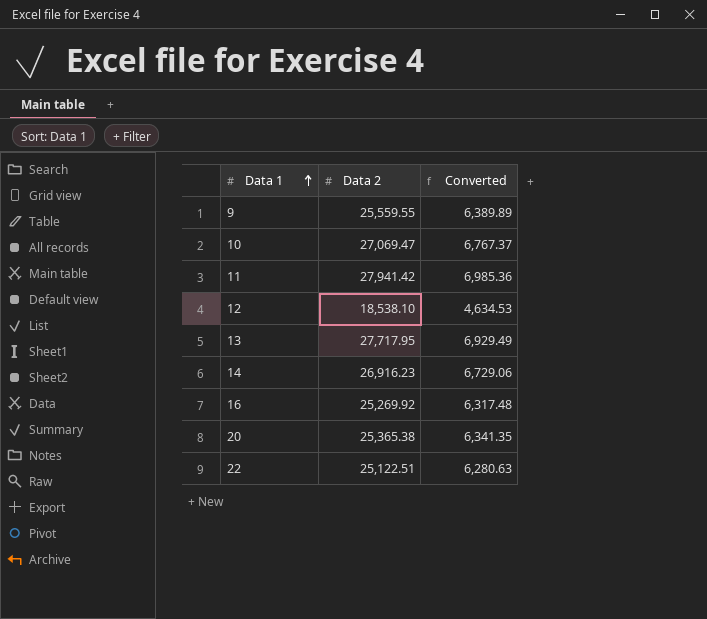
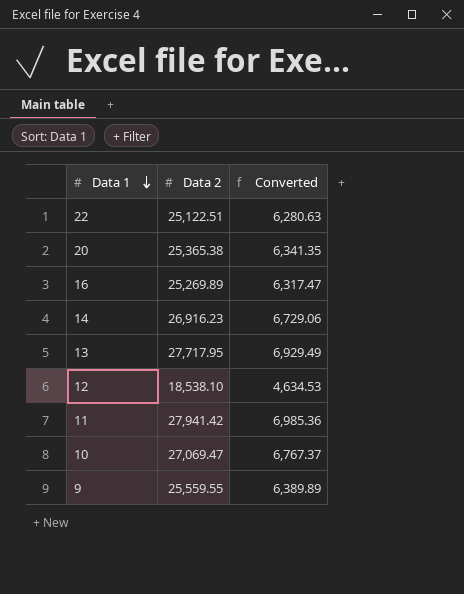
row order: Data 1 ascending -> Data 1 descending
16 | Data 2: 25,269.92 -> 25,269.89
16 | Converted: 6,317.48 -> 6,317.47

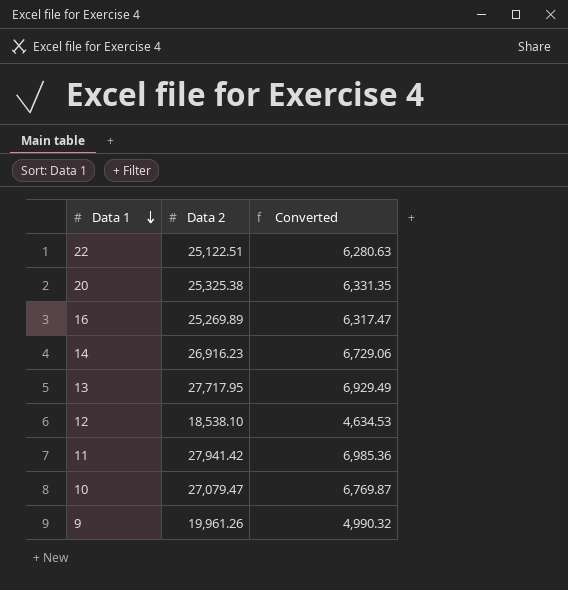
20 | Data 2: 25,365.38 -> 25,325.38
20 | Converted: 6,341.35 -> 6,331.35
10 | Data 2: 27,069.47 -> 27,079.47
10 | Converted: 6,767.37 -> 6,769.87
9 | Data 2: 25,559.55 -> 19,961.26
9 | Converted: 6,389.89 -> 4,990.32

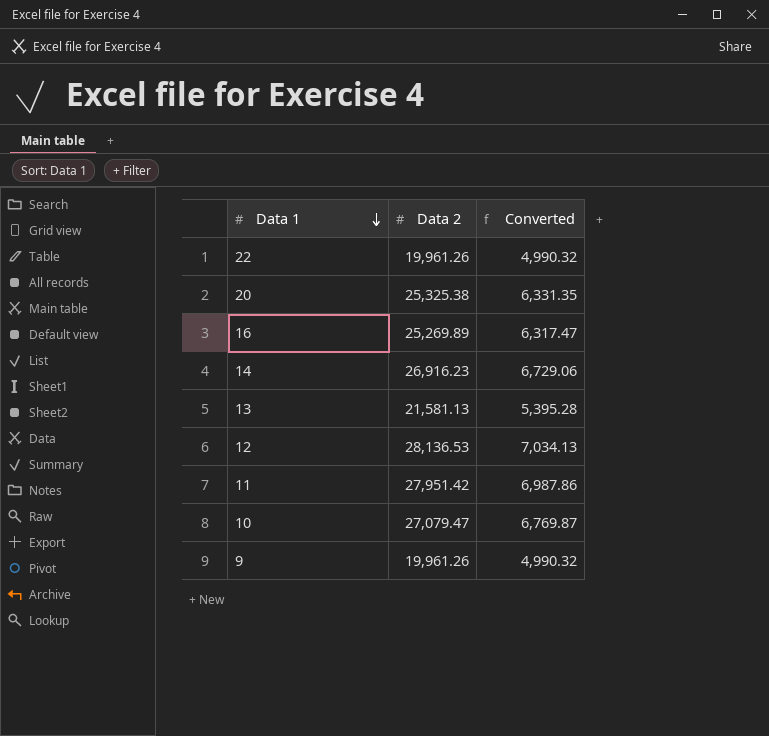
22 | Data 2: 25,122.51 -> 19,961.26
22 | Converted: 6,280.63 -> 4,990.32
13 | Data 2: 27,717.95 -> 21,581.13
13 | Converted: 6,929.49 -> 5,395.28
12 | Data 2: 18,538.10 -> 28,136.53
12 | Converted: 4,634.53 -> 7,034.13
11 | Data 2: 27,941.42 -> 27,951.42
11 | Converted: 6,985.36 -> 6,987.86

